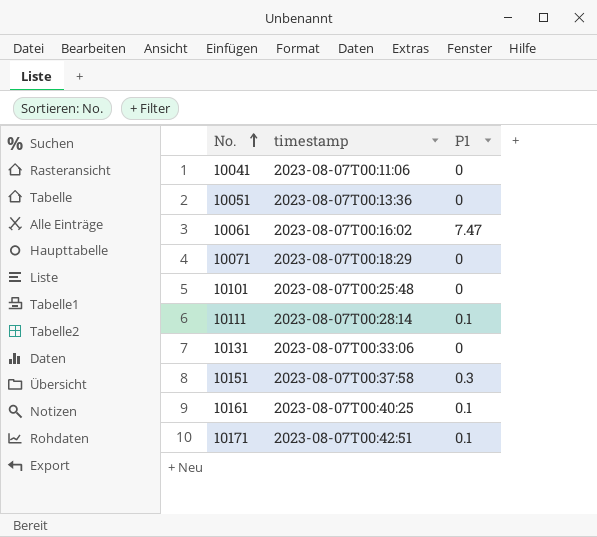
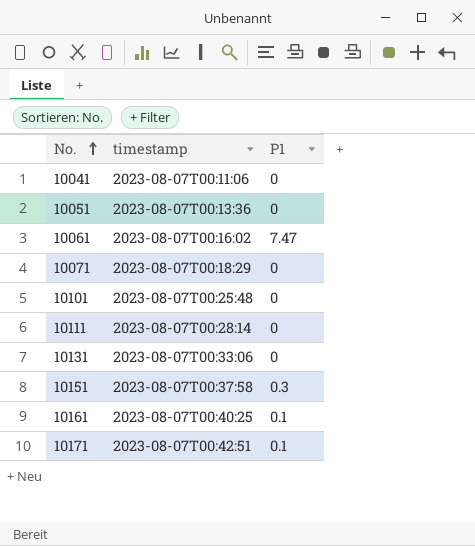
10111 | P1: 0.1 -> 0

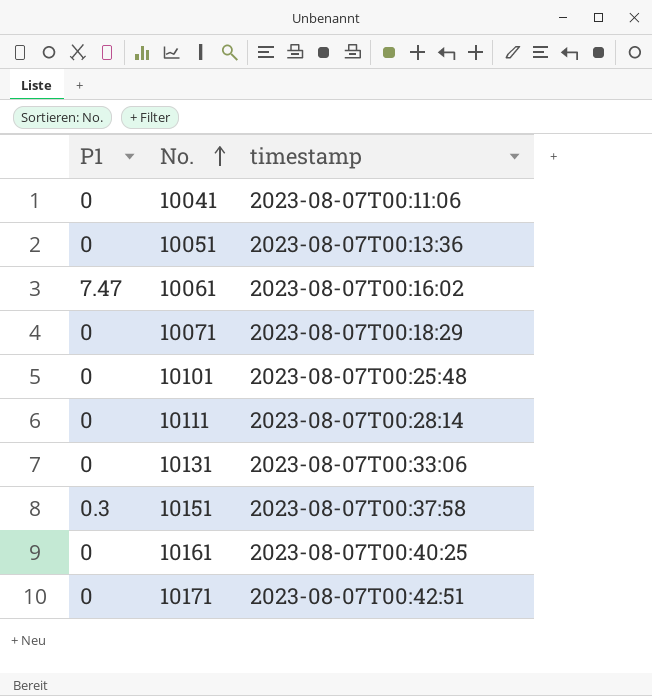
column P1 | position: 3 -> 1
10161 | P1: 0.1 -> 0
10171 | P1: 0.1 -> 0

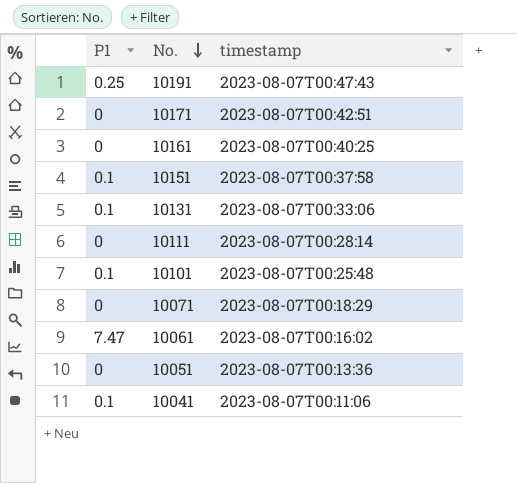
row order: No. ascending -> No. descending
row 10191: none -> 0.25 | 2023-08-07T00:47:43
10151 | P1: 0.3 -> 0.1
10131 | P1: 0 -> 0.1
10101 | P1: 0 -> 0.1
10041 | P1: 0 -> 0.1

